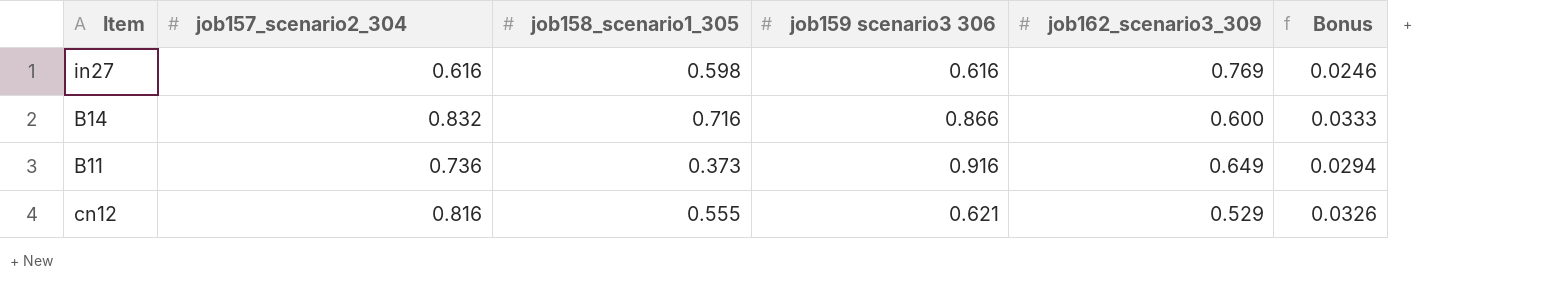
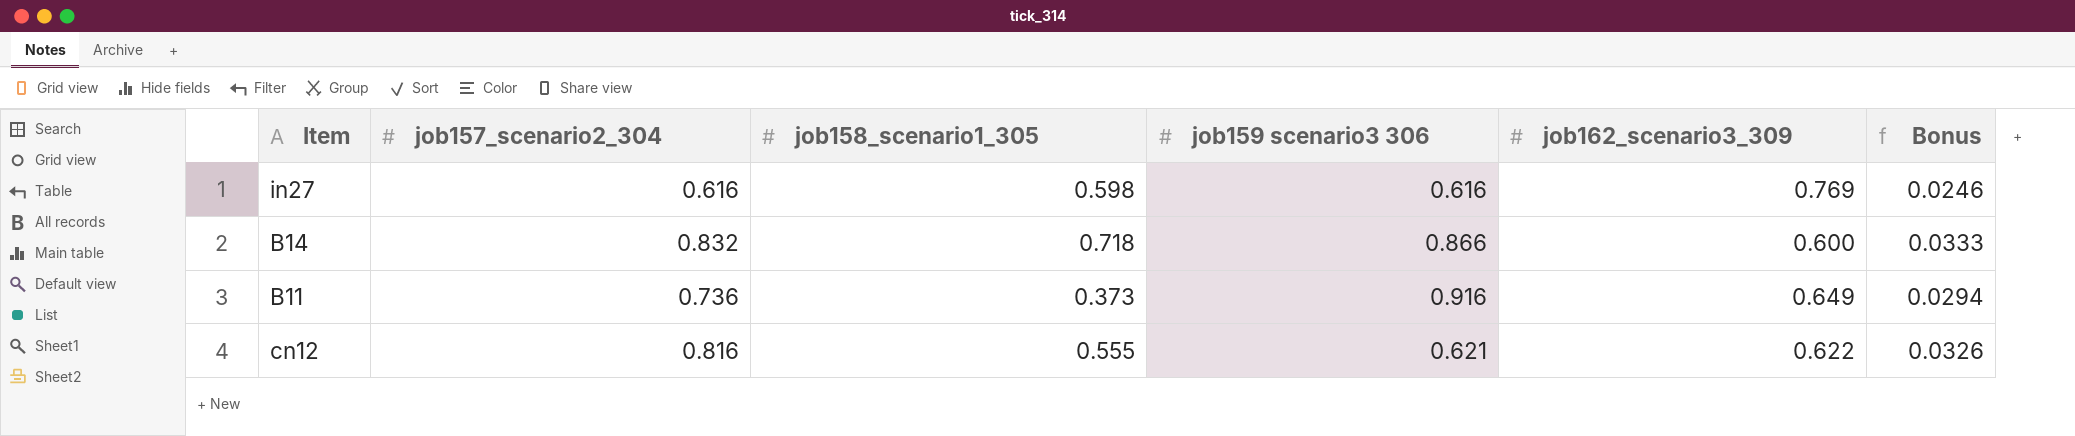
B14 | job158_scenario1_305: 0.716 -> 0.718
cn12 | job162_scenario3_309: 0.529 -> 0.622

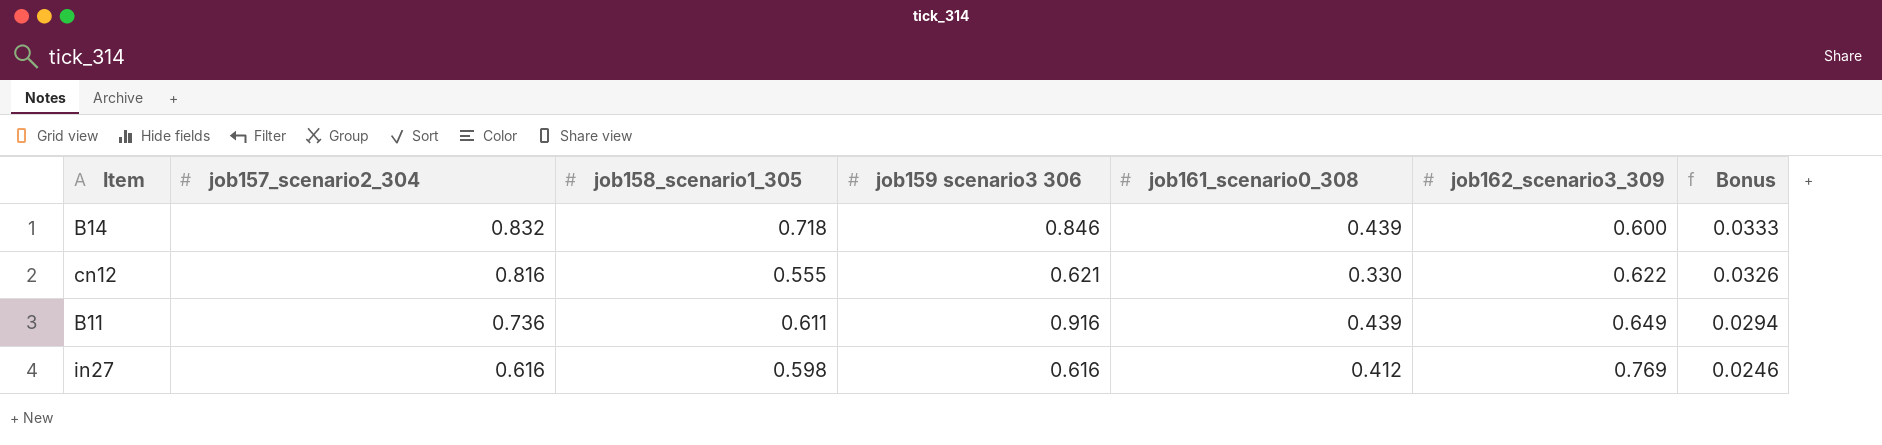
row order: none -> job157_scenario2_304 descending
column job161_scenario0_308 | position: none -> 5
B14 | job159 scenario3 306: 0.866 -> 0.846
B11 | job158_scenario1_305: 0.373 -> 0.611

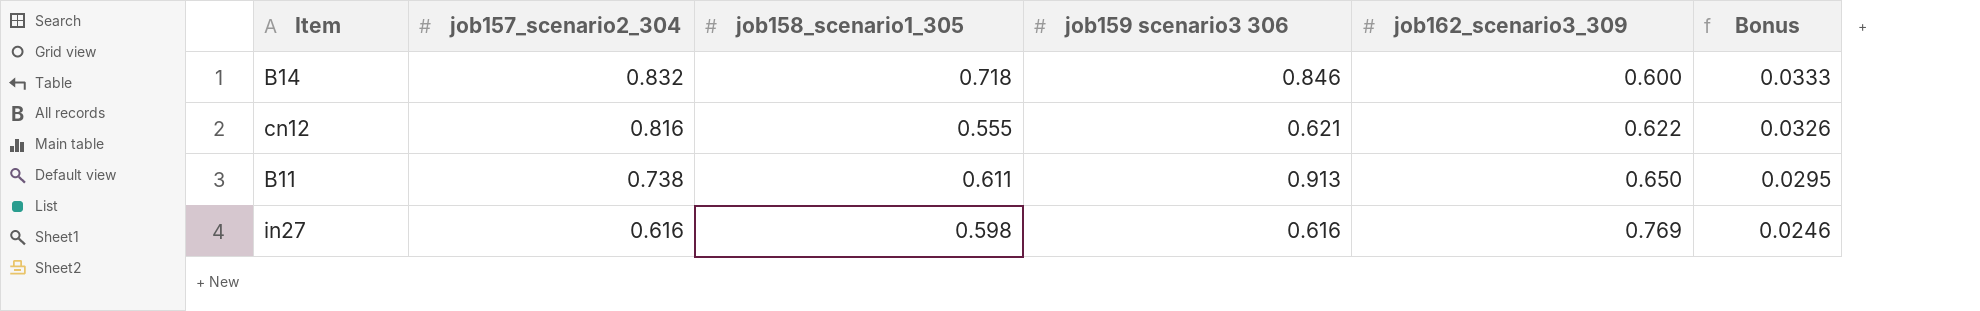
column job161_scenario0_308 | position: 5 -> none
B11 | job157_scenario2_304: 0.736 -> 0.738
B11 | job159 scenario3 306: 0.916 -> 0.913
B11 | job162_scenario3_309: 0.649 -> 0.650
B11 | Bonus: 0.0294 -> 0.0295

